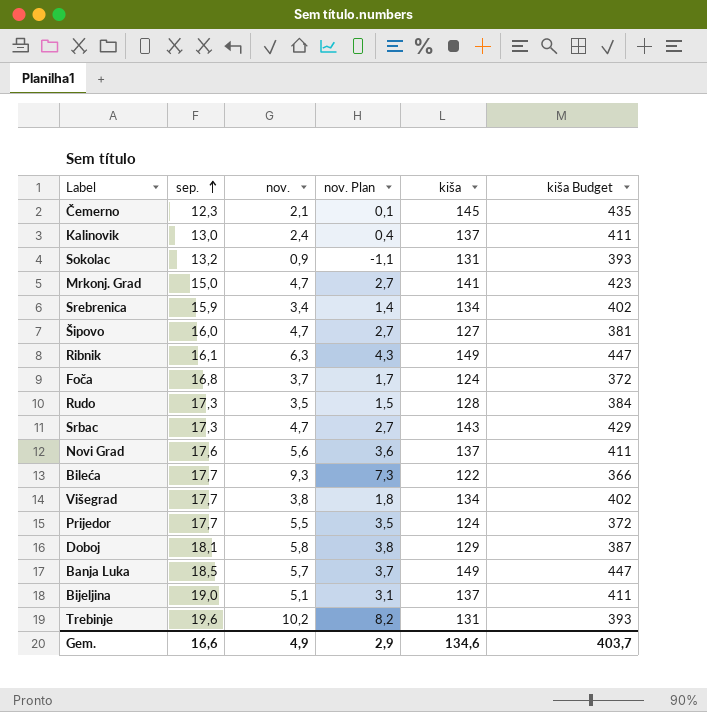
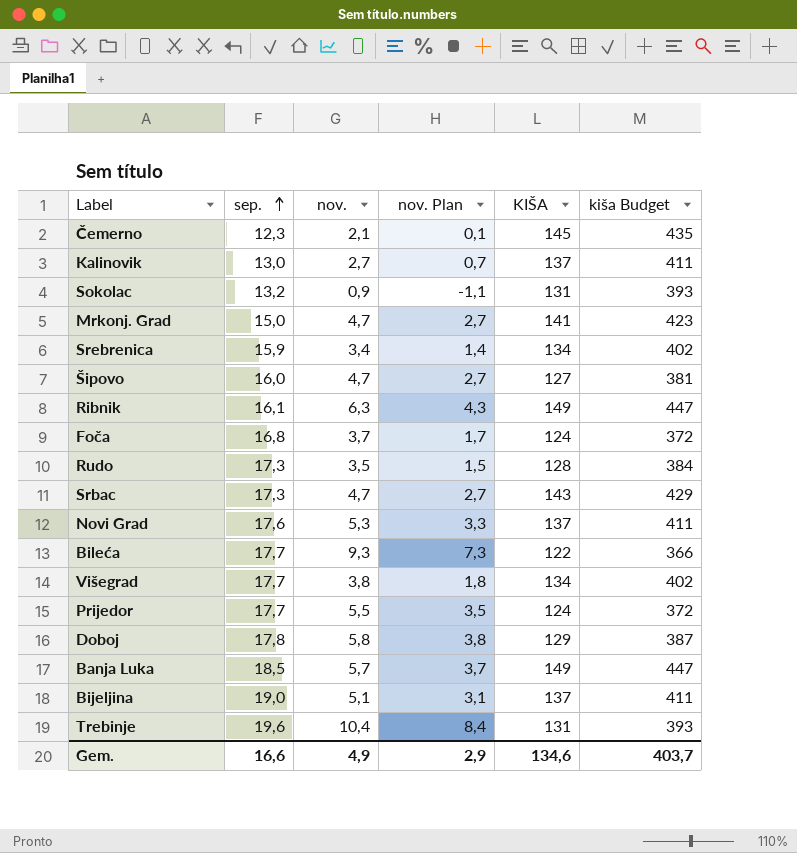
column name: kiša -> KIŠA
Kalinovik | nov.: 2,4 -> 2,7
Kalinovik | nov. Plan: 0,4 -> 0,7
Novi Grad | nov.: 5,6 -> 5,3
Novi Grad | nov. Plan: 3,6 -> 3,3
Doboj | sep.: 18,1 -> 17,8
Trebinje | nov.: 10,2 -> 10,4
Trebinje | nov. Plan: 8,2 -> 8,4

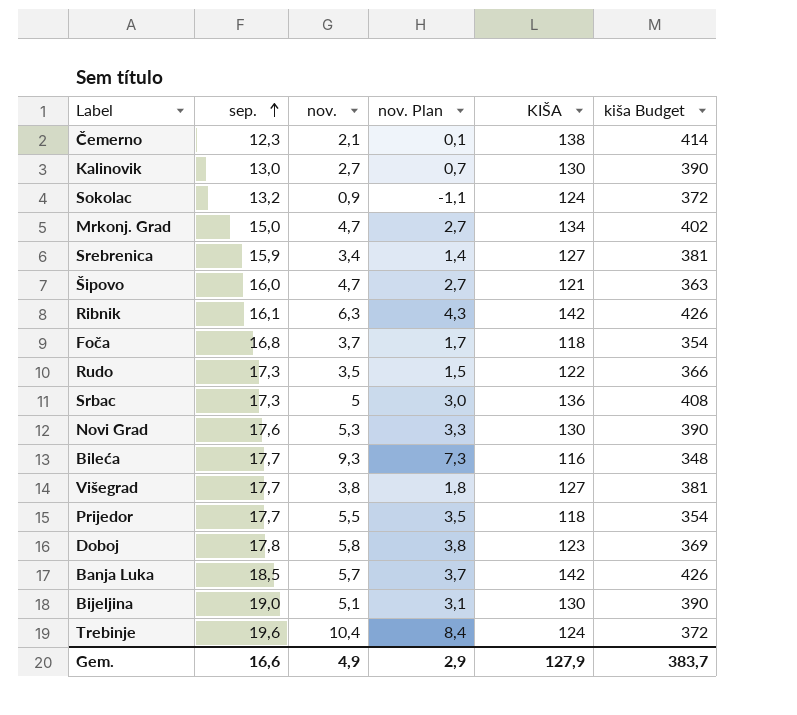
Čemerno | KIŠA: 145 -> 138
Čemerno | kiša Budget: 435 -> 414
Kalinovik | KIŠA: 137 -> 130
Kalinovik | kiša Budget: 411 -> 390
Sokolac | KIŠA: 131 -> 124
Sokolac | kiša Budget: 393 -> 372
Mrkonj. Grad | KIŠA: 141 -> 134
Mrkonj. Grad | kiša Budget: 423 -> 402
Srebrenica | KIŠA: 134 -> 127
Srebrenica | kiša Budget: 402 -> 381
Šipovo | KIŠA: 127 -> 121
Šipovo | kiša Budget: 381 -> 363
Ribnik | KIŠA: 149 -> 142
Ribnik | kiša Budget: 447 -> 426
Foča | KIŠA: 124 -> 118
Foča | kiša Budget: 372 -> 354
Rudo | KIŠA: 128 -> 122
Rudo | kiša Budget: 384 -> 366
Srbac | nov.: 4,7 -> 5
Srbac | nov. Plan: 2,7 -> 3,0
Srbac | KIŠA: 143 -> 136
Srbac | kiša Budget: 429 -> 408
Novi Grad | KIŠA: 137 -> 130
Novi Grad | kiša Budget: 411 -> 390
Bileća | KIŠA: 122 -> 116
Bileća | kiša Budget: 366 -> 348
Višegrad | KIŠA: 134 -> 127
Višegrad | kiša Budget: 402 -> 381
Prijedor | KIŠA: 124 -> 118
Prijedor | kiša Budget: 372 -> 354
Doboj | KIŠA: 129 -> 123
Doboj | kiša Budget: 387 -> 369
Banja Luka | KIŠA: 149 -> 142
Banja Luka | kiša Budget: 447 -> 426
Bijeljina | KIŠA: 137 -> 130
Bijeljina | kiša Budget: 411 -> 390
Trebinje | KIŠA: 131 -> 124
Trebinje | kiša Budget: 393 -> 372
Gem. | KIŠA: 134,6 -> 127,9
Gem. | kiša Budget: 403,7 -> 383,7

